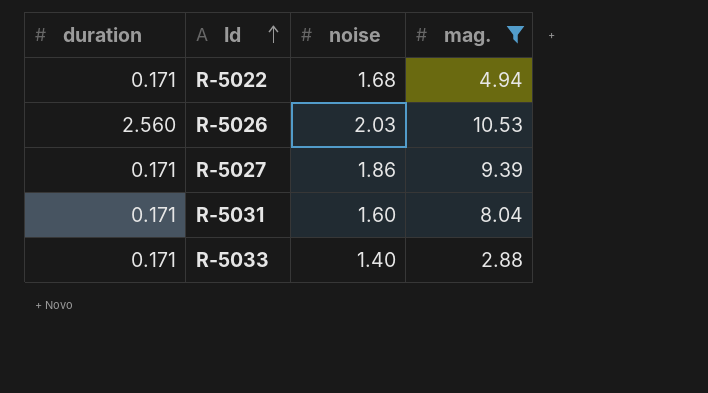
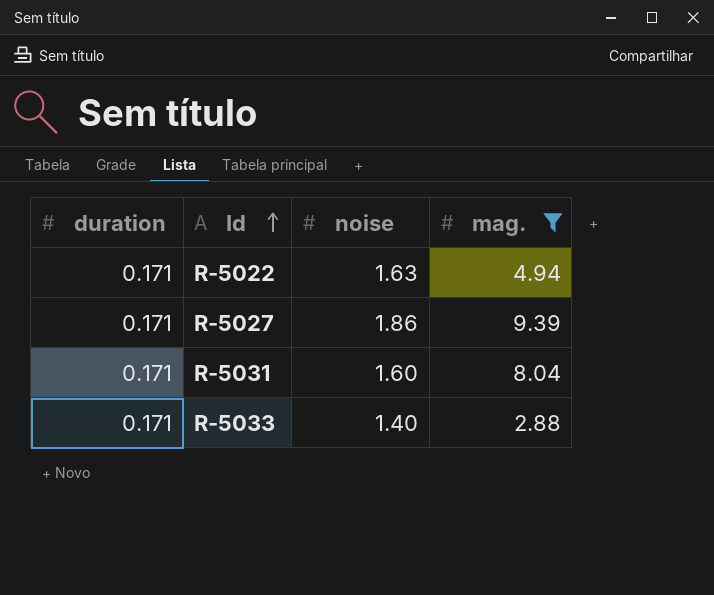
row R-5026: 2.560 | 2.03 | 10.53 -> none
R-5022 | noise: 1.68 -> 1.63

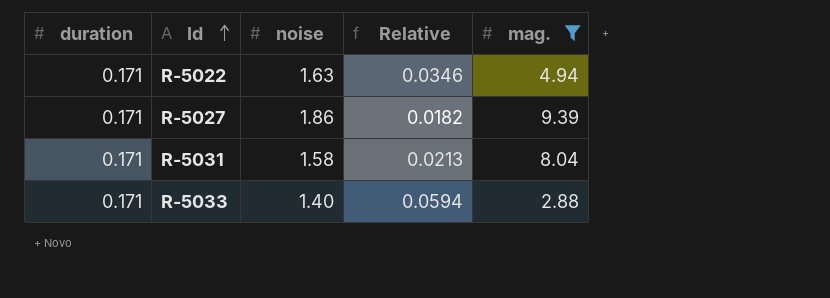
column Relative | formula: none -> [duration] / [mag.]
R-5031 | noise: 1.60 -> 1.58

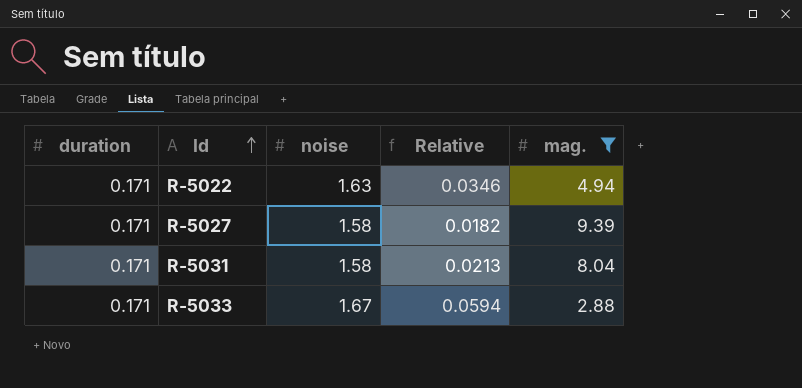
R-5027 | noise: 1.86 -> 1.58
R-5033 | noise: 1.40 -> 1.67

